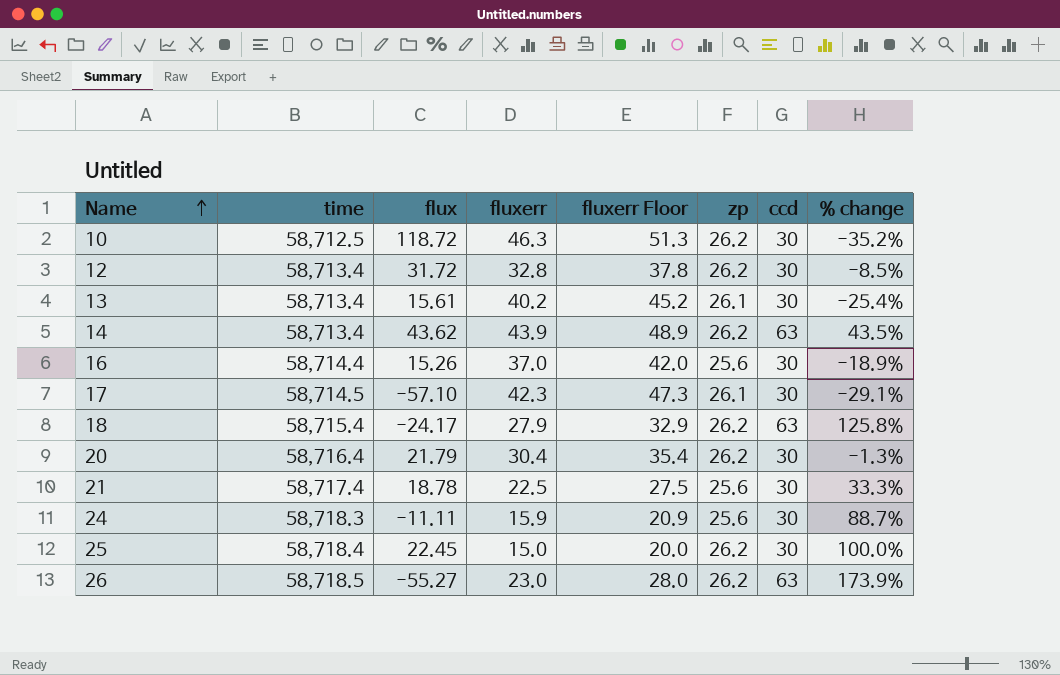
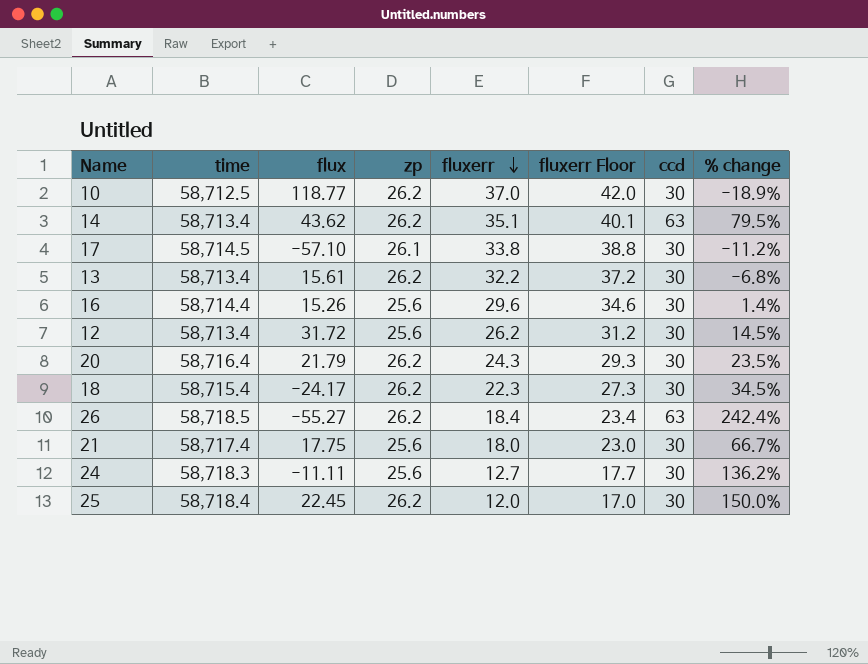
row order: Name ascending -> fluxerr descending
column zp | position: 6 -> 4
10 | flux: 118.72 -> 118.77
10 | fluxerr: 46.3 -> 37.0
10 | fluxerr Floor: 51.3 -> 42.0
10 | % change: -35.2% -> -18.9%
14 | fluxerr: 43.9 -> 35.1
14 | fluxerr Floor: 48.9 -> 40.1
14 | % change: 43.5% -> 79.5%
17 | fluxerr: 42.3 -> 33.8
17 | fluxerr Floor: 47.3 -> 38.8
17 | % change: -29.1% -> -11.2%
13 | zp: 26.1 -> 26.2
13 | fluxerr: 40.2 -> 32.2
13 | fluxerr Floor: 45.2 -> 37.2
13 | % change: -25.4% -> -6.8%
16 | fluxerr: 37.0 -> 29.6
16 | fluxerr Floor: 42.0 -> 34.6
16 | % change: -18.9% -> 1.4%
12 | zp: 26.2 -> 25.6
12 | fluxerr: 32.8 -> 26.2
12 | fluxerr Floor: 37.8 -> 31.2
12 | % change: -8.5% -> 14.5%
20 | fluxerr: 30.4 -> 24.3
20 | fluxerr Floor: 35.4 -> 29.3
20 | % change: -1.3% -> 23.5%
18 | fluxerr: 27.9 -> 22.3
18 | fluxerr Floor: 32.9 -> 27.3
18 | ccd: 63 -> 30
18 | % change: 125.8% -> 34.5%
26 | fluxerr: 23.0 -> 18.4
26 | fluxerr Floor: 28.0 -> 23.4
26 | % change: 173.9% -> 242.4%
21 | flux: 18.78 -> 17.75
21 | fluxerr: 22.5 -> 18.0
21 | fluxerr Floor: 27.5 -> 23.0
21 | % change: 33.3% -> 66.7%
24 | fluxerr: 15.9 -> 12.7
24 | fluxerr Floor: 20.9 -> 17.7
24 | % change: 88.7% -> 136.2%
25 | fluxerr: 15.0 -> 12.0
25 | fluxerr Floor: 20.0 -> 17.0
25 | % change: 100.0% -> 150.0%

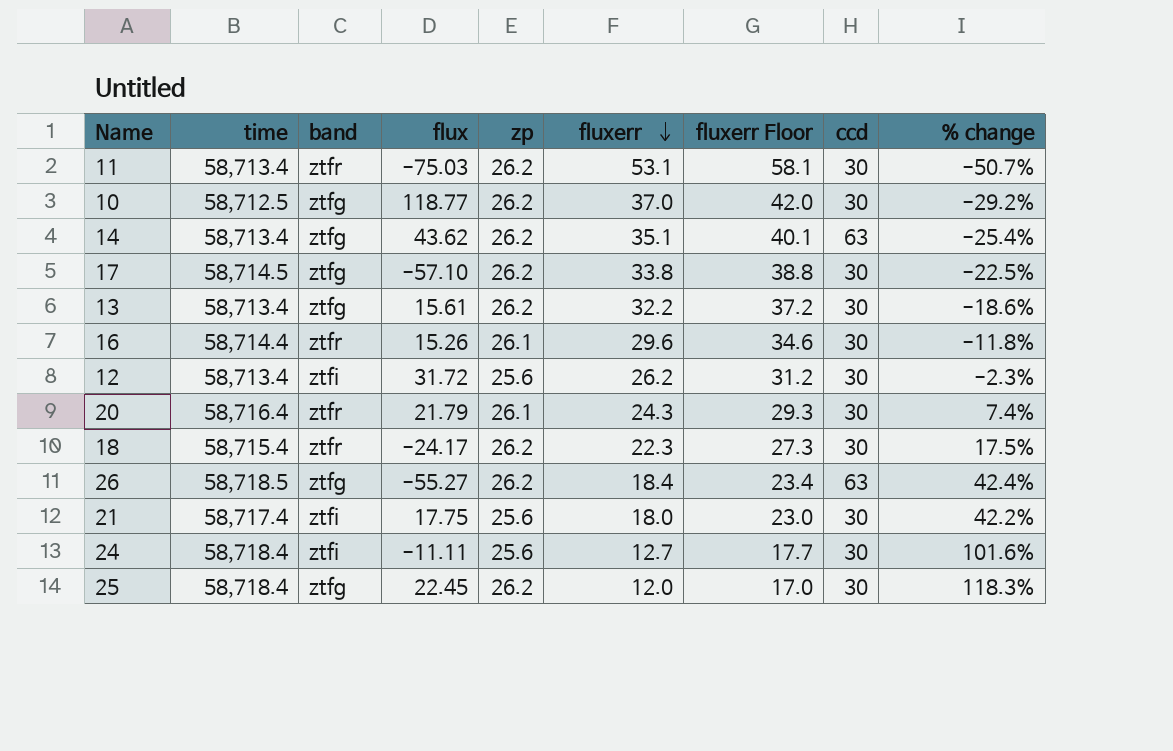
column band | position: none -> 3
column % change | formula: ([ccd] - [fluxerr]) / [fluxerr] -> ([zp] - [fluxerr]) / [fluxerr]
row 11: none -> 58,713.4 | ztfr | -75.03 | 26.2 | 53.1 | 58.1 | 30 | -50.7%
17 | zp: 26.1 -> 26.2
16 | zp: 25.6 -> 26.1
20 | zp: 26.2 -> 26.1
24 | time: 58,718.3 -> 58,718.4

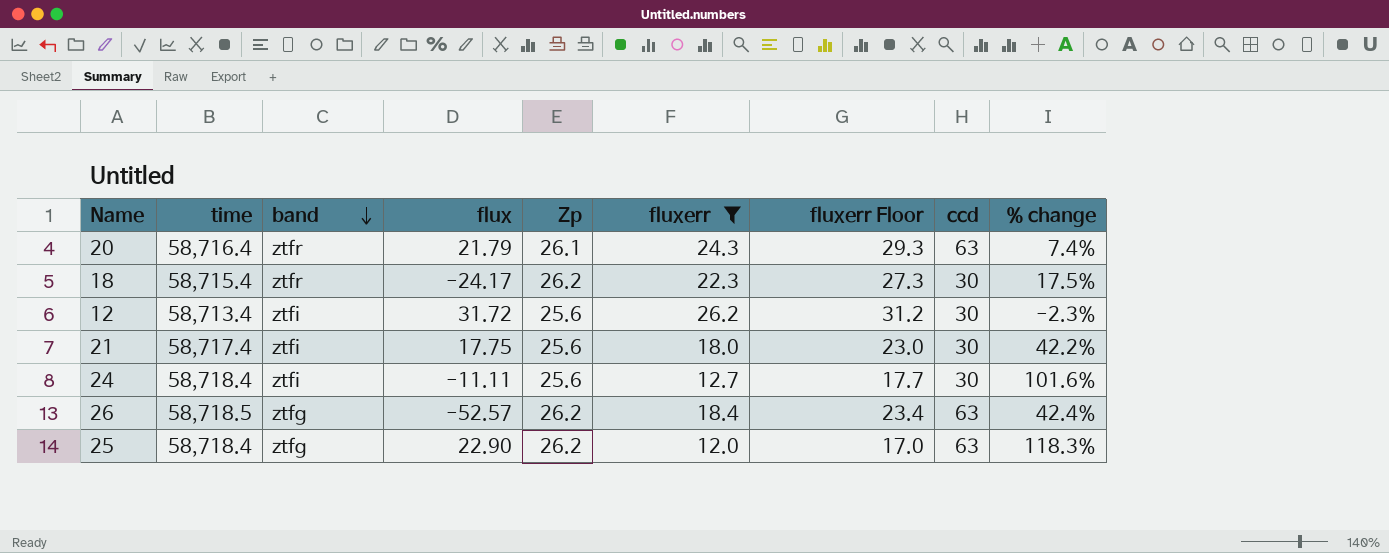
filter: none -> fluxerr <= 26.2
row order: fluxerr descending -> band descending
column name: zp -> Zp
20 | ccd: 30 -> 63
26 | flux: -55.27 -> -52.57
25 | flux: 22.45 -> 22.90
25 | ccd: 30 -> 63

